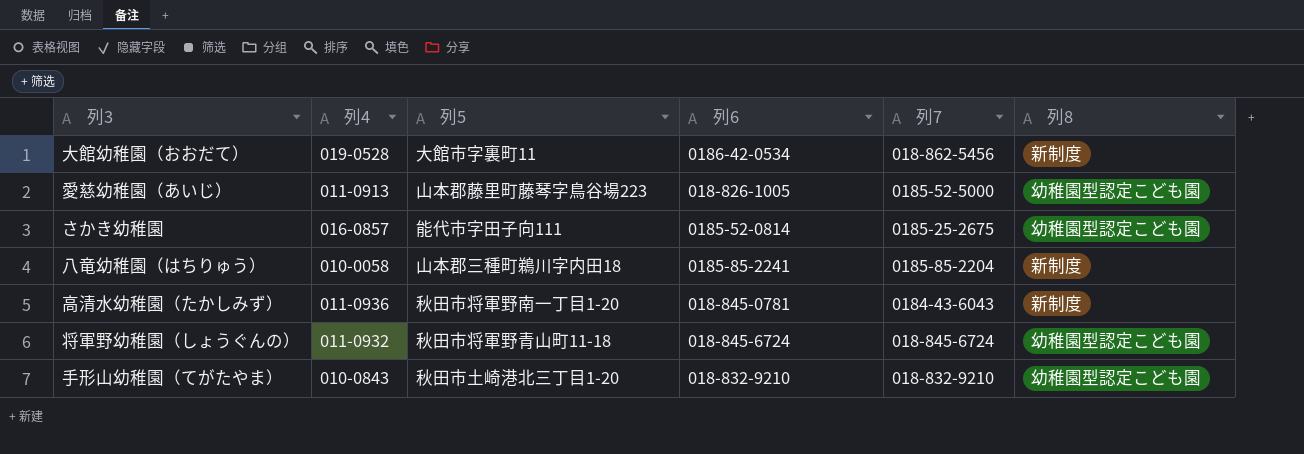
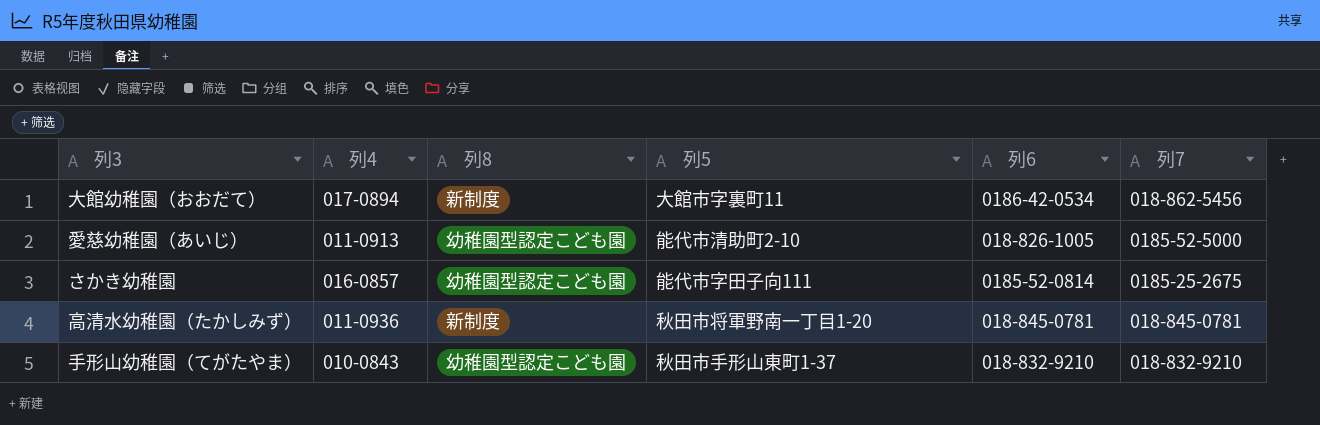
column 列8 | position: 6 -> 3
row 八竜幼稚園（はちりゅう）: 010-0058 | 山本郡三種町鵜川字内田18 | 0185-85-2241 | 0185-85-2204 | 新制度 -> none
row 将軍野幼稚園（しょうぐんの）: 011-0932 | 秋田市将軍野青山町11-18 | 018-845-6724 | 018-845-6724 | 幼稚園型認定こども園 -> none
大館幼稚園（おおだて） | 列4: 019-0528 -> 017-0894
愛慈幼稚園（あいじ） | 列5: 山本郡藤里町藤琴字鳥谷場223 -> 能代市清助町2-10
高清水幼稚園（たかしみず） | 列7: 0184-43-6043 -> 018-845-0781
手形山幼稚園（てがたやま） | 列5: 秋田市土崎港北三丁目1-20 -> 秋田市手形山東町1-37

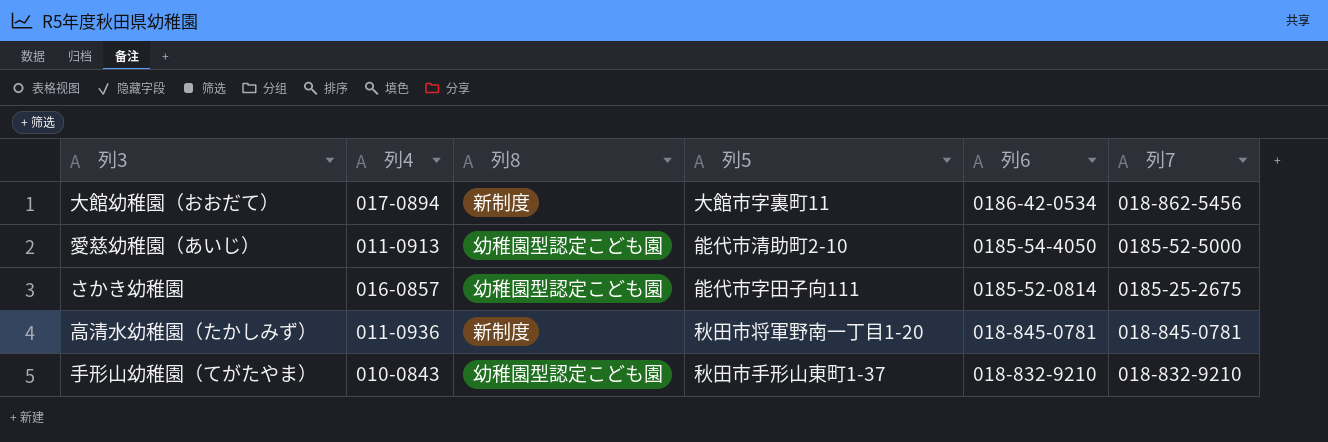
愛慈幼稚園（あいじ） | 列6: 018-826-1005 -> 0185-54-4050

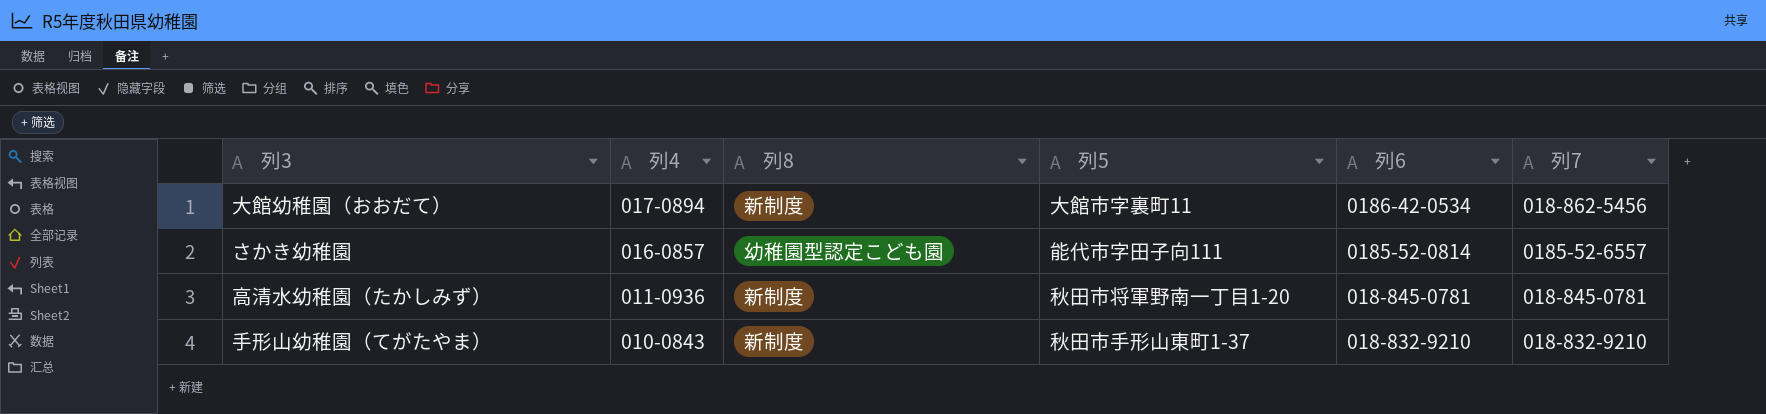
row 愛慈幼稚園（あいじ）: 011-0913 | 幼稚園型認定こども園 | 能代市清助町2-10 | 0185-54-4050 | 0185-52-5000 -> none
さかき幼稚園 | 列7: 0185-25-2675 -> 0185-52-6557
手形山幼稚園（てがたやま） | 列8: 幼稚園型認定こども園 -> 新制度

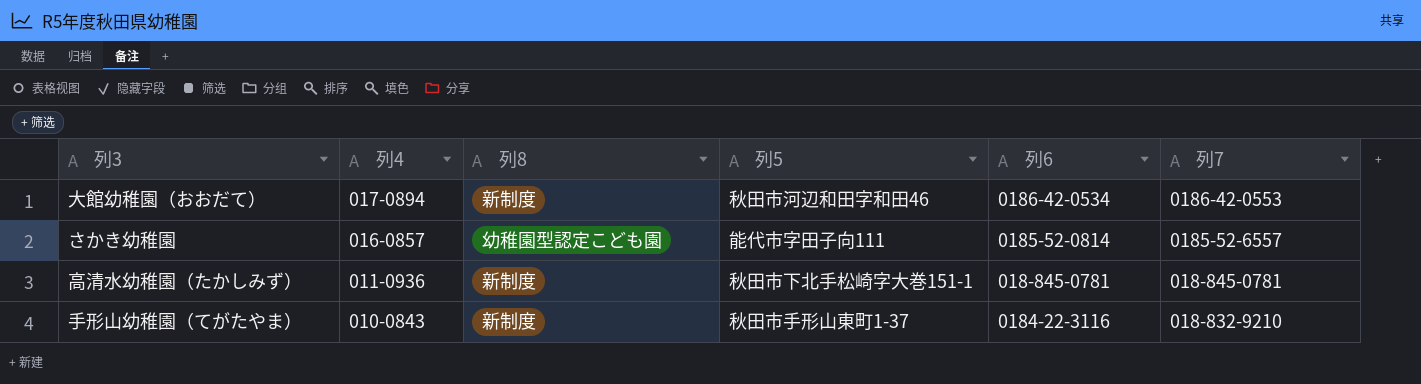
大館幼稚園（おおだて） | 列5: 大館市字裏町11 -> 秋田市河辺和田字和田46
大館幼稚園（おおだて） | 列7: 018-862-5456 -> 0186-42-0553
高清水幼稚園（たかしみず） | 列5: 秋田市将軍野南一丁目1-20 -> 秋田市下北手松崎字大巻151-1
手形山幼稚園（てがたやま） | 列6: 018-832-9210 -> 0184-22-3116

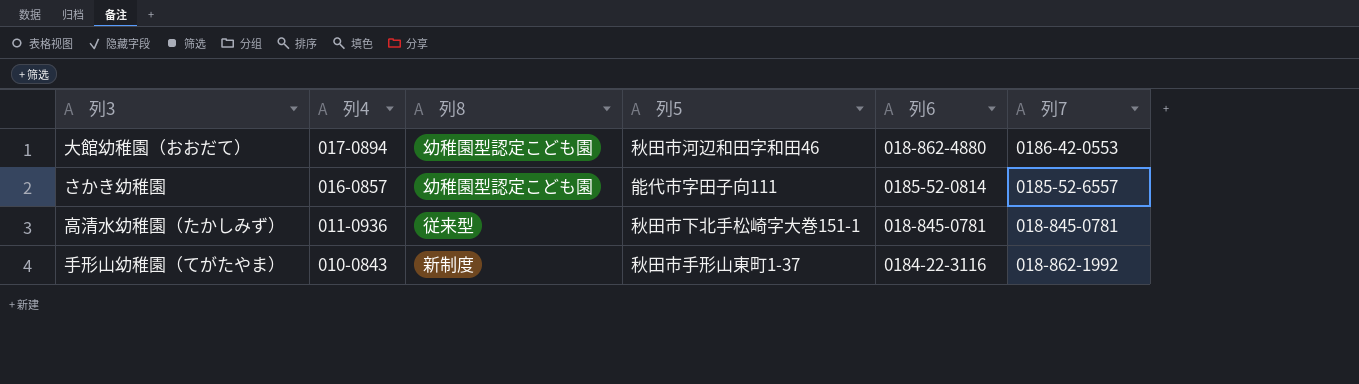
大館幼稚園（おおだて） | 列8: 新制度 -> 幼稚園型認定こども園
大館幼稚園（おおだて） | 列6: 0186-42-0534 -> 018-862-4880
高清水幼稚園（たかしみず） | 列8: 新制度 -> 従来型
手形山幼稚園（てがたやま） | 列7: 018-832-9210 -> 018-862-1992

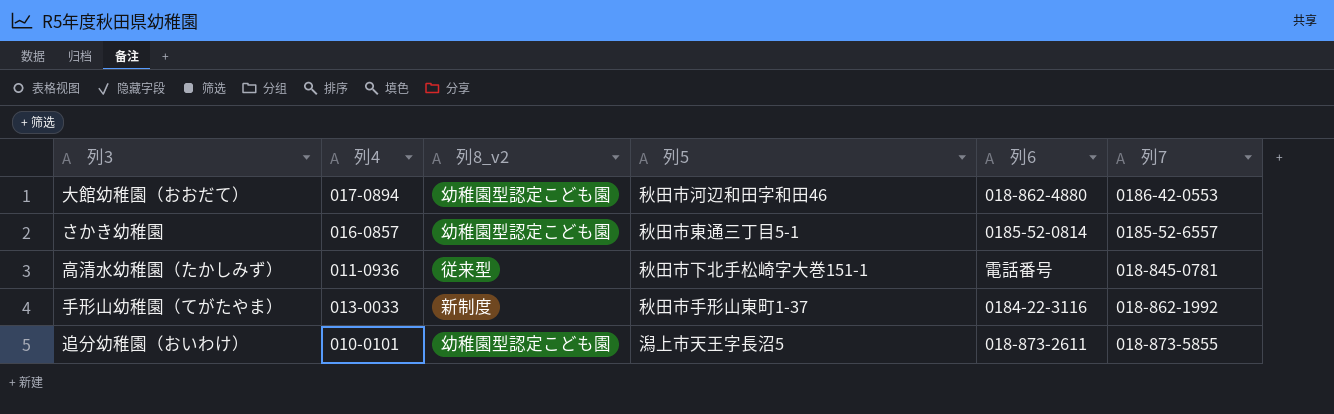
column name: 列8 -> 列8_v2
さかき幼稚園 | 列5: 能代市字田子向111 -> 秋田市東通三丁目5-1
高清水幼稚園（たかしみず） | 列6: 018-845-0781 -> 電話番号
手形山幼稚園（てがたやま） | 列4: 010-0843 -> 013-0033
row 追分幼稚園（おいわけ）: none -> 010-0101 | 幼稚園型認定こども園 | 潟上市天王字長沼5 | 018-873-2611 | 018-873-5855

